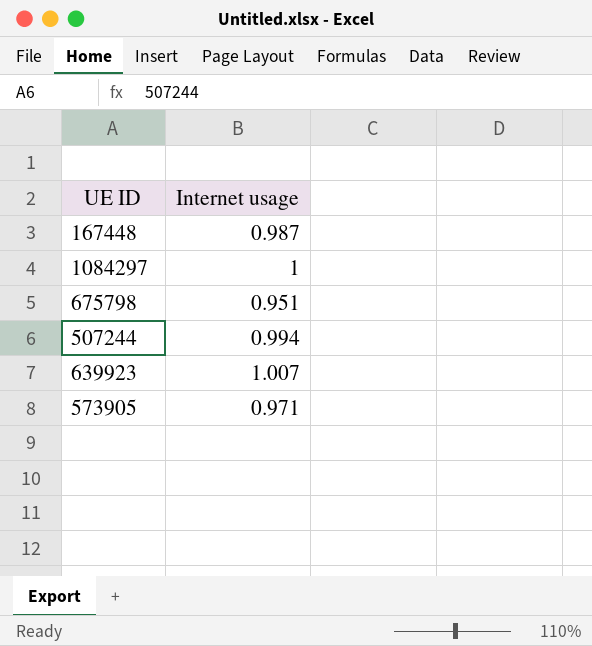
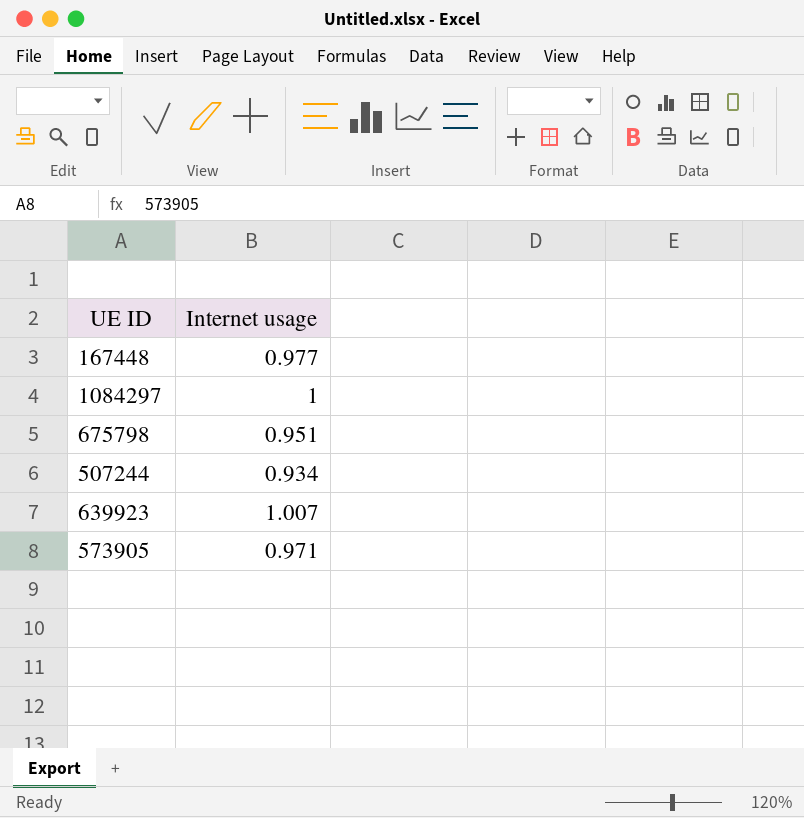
167448 | Internet usage: 0.987 -> 0.977
507244 | Internet usage: 0.994 -> 0.934

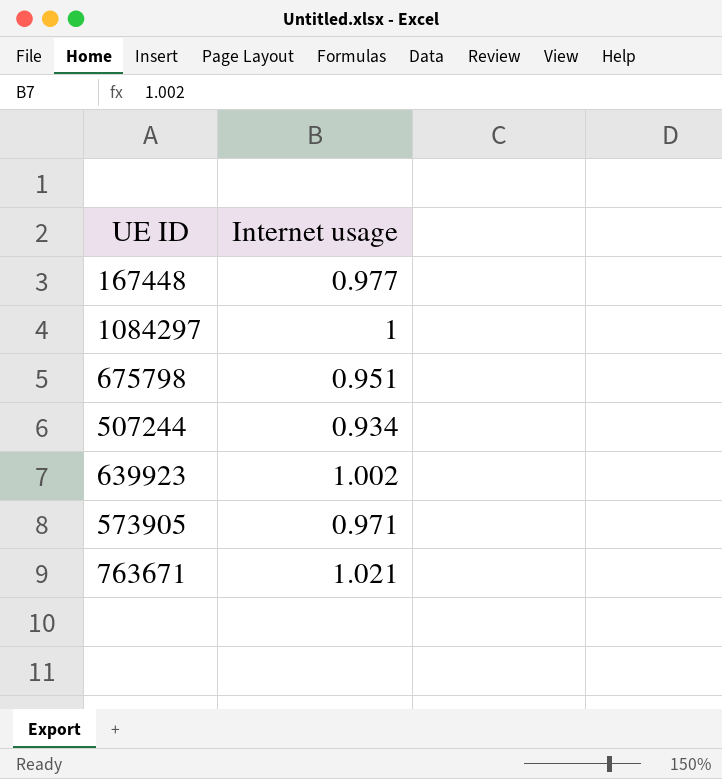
639923 | Internet usage: 1.007 -> 1.002
row 763671: none -> 1.021

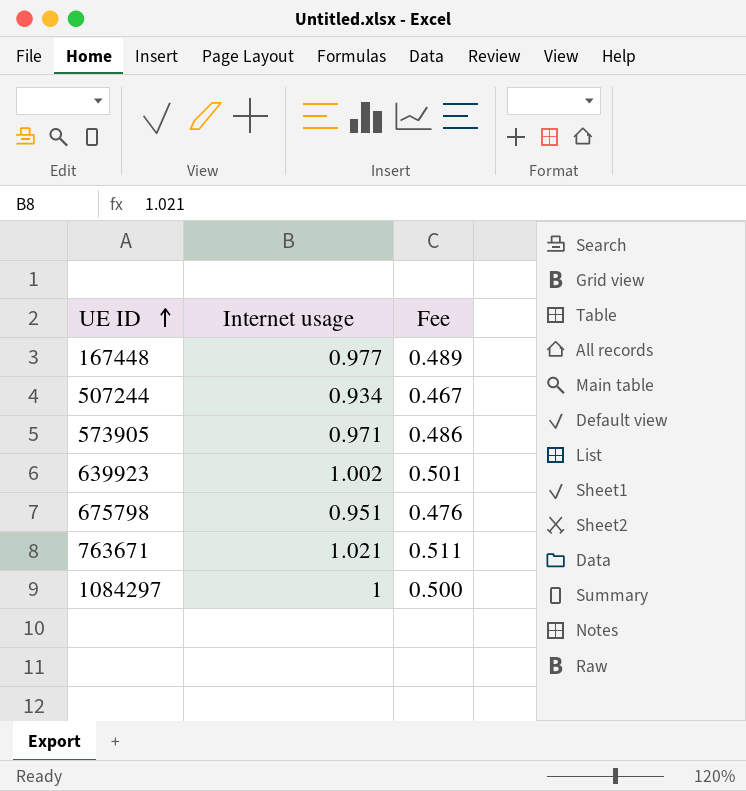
row order: none -> UE ID ascending
column Fee | formula: none -> [Internet usage] * 0.5

